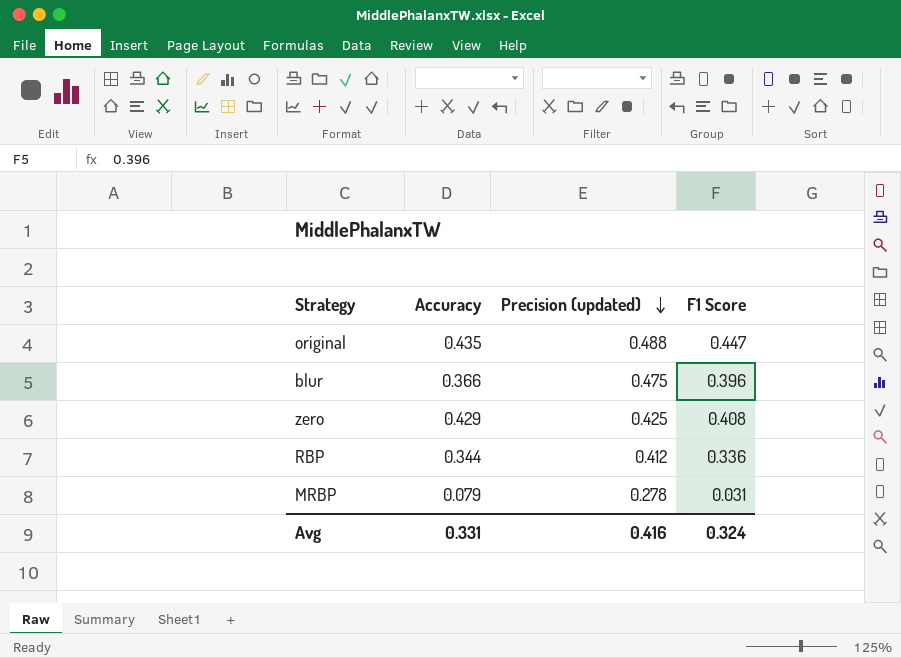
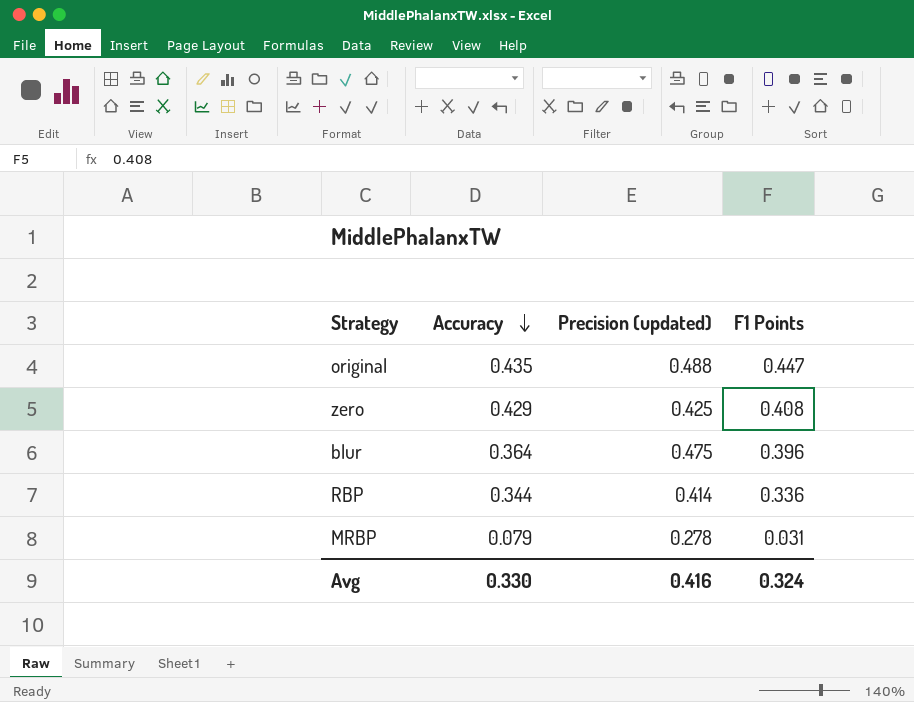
row order: Precision (updated) descending -> Accuracy descending
column name: F1 Score -> F1 Points
blur | Accuracy: 0.366 -> 0.364
RBP | Precision (updated): 0.412 -> 0.414
Avg | Accuracy: 0.331 -> 0.330

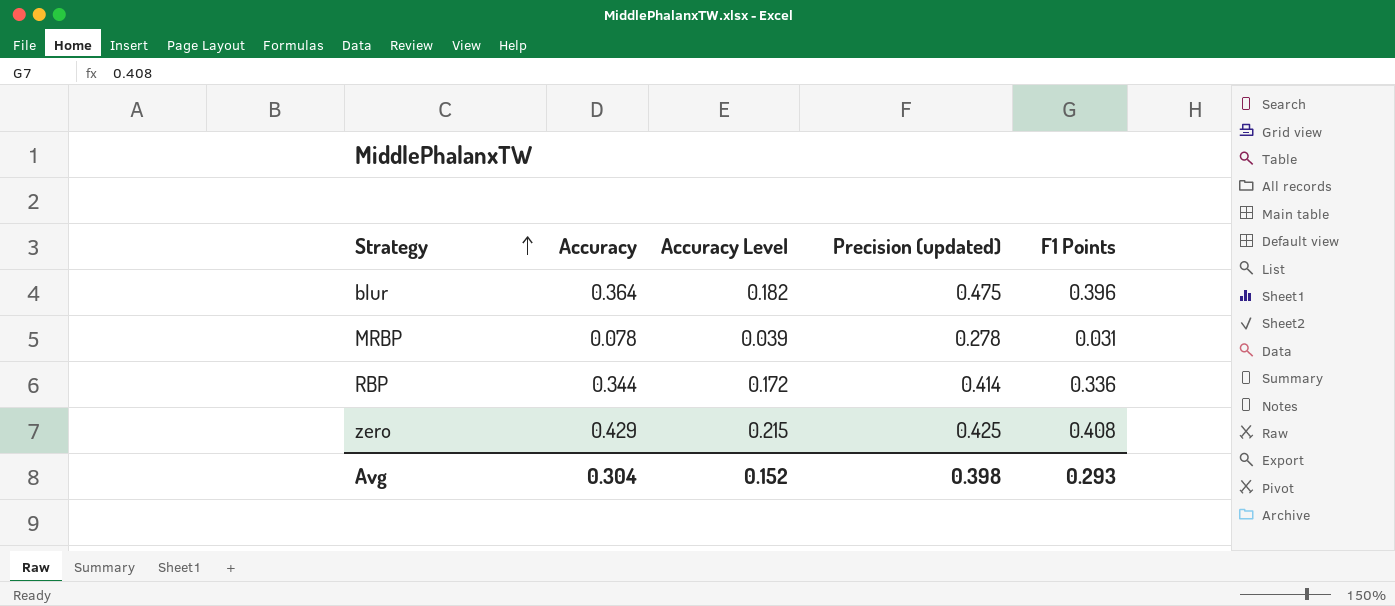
row order: Accuracy descending -> Strategy ascending
column Accuracy Level | formula: none -> [Accuracy] * 0.5
row original: 0.435 | 0.488 | 0.447 -> none
MRBP | Accuracy: 0.079 -> 0.078
Avg | Accuracy: 0.330 -> 0.304
Avg | Precision (updated): 0.416 -> 0.398
Avg | F1 Points: 0.324 -> 0.293

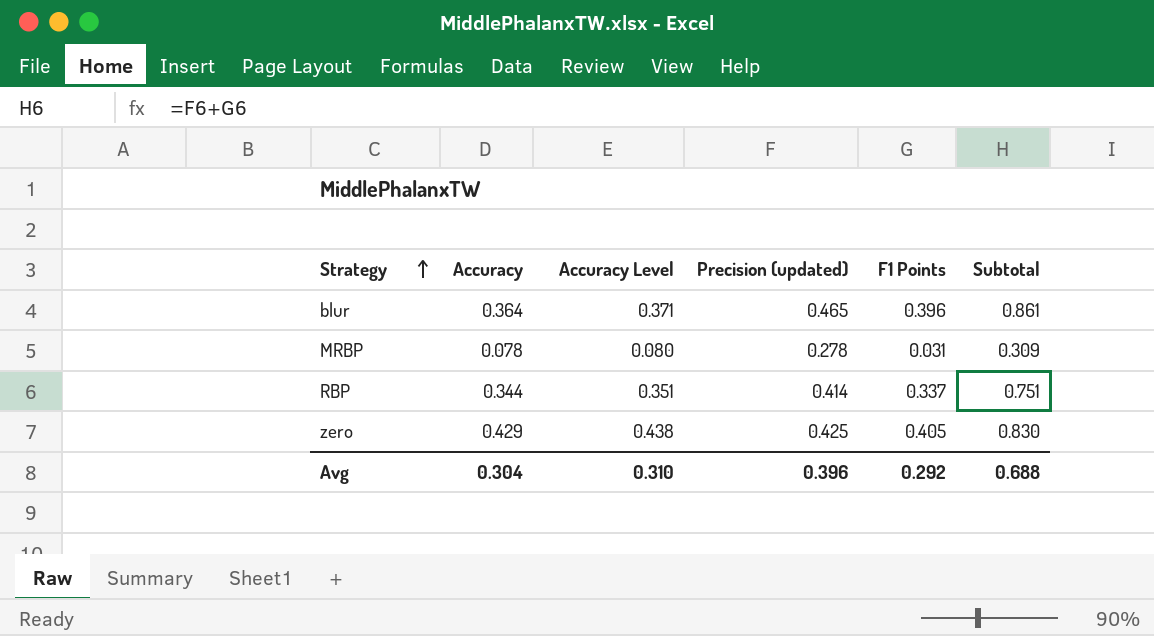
column Accuracy Level | formula: [Accuracy] * 0.5 -> [Accuracy] * 1.02
column Subtotal | formula: none -> [Precision (updated)] + [F1 Points]
blur | Precision (updated): 0.475 -> 0.465
RBP | F1 Points: 0.336 -> 0.337
zero | F1 Points: 0.408 -> 0.405
Avg | Accuracy Level: 0.152 -> 0.310
Avg | Precision (updated): 0.398 -> 0.396
Avg | F1 Points: 0.293 -> 0.292

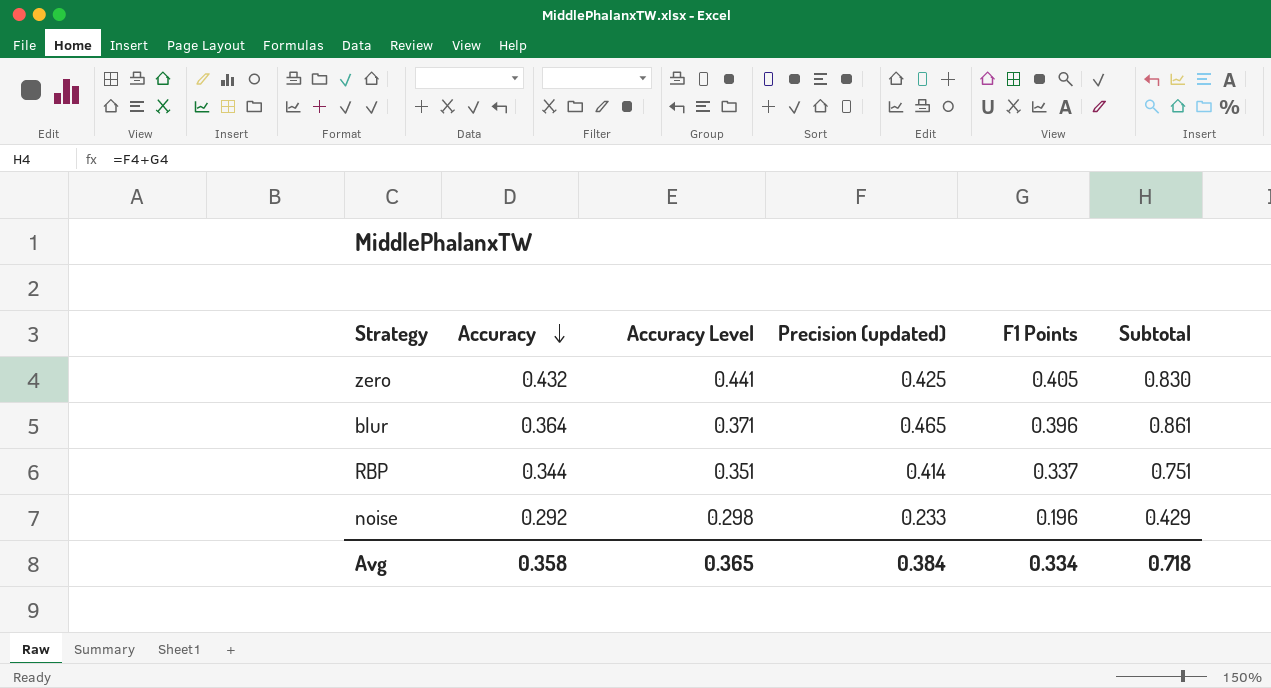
row order: Strategy ascending -> Accuracy descending
row MRBP: 0.078 | 0.080 | 0.278 | 0.031 | 0.309 -> none
zero | Accuracy: 0.429 -> 0.432
zero | Accuracy Level: 0.438 -> 0.441
row noise: none -> 0.292 | 0.298 | 0.233 | 0.196 | 0.429
Avg | Accuracy: 0.304 -> 0.358
Avg | Accuracy Level: 0.310 -> 0.365
Avg | Precision (updated): 0.396 -> 0.384
Avg | F1 Points: 0.292 -> 0.334
Avg | Subtotal: 0.688 -> 0.718

